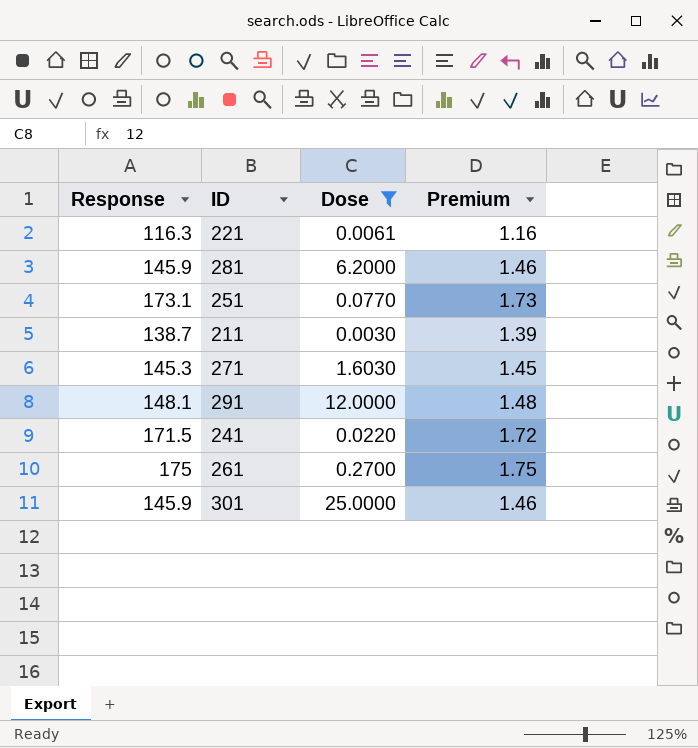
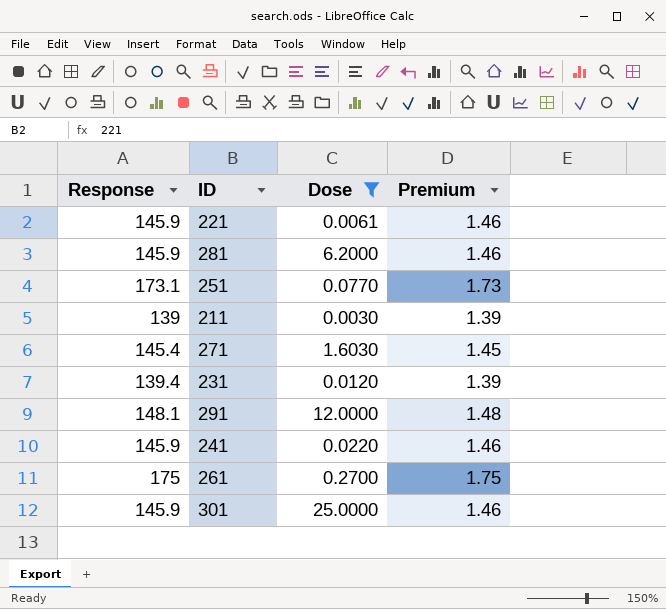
221 | Response: 116.3 -> 145.9
221 | Premium: 1.16 -> 1.46
211 | Response: 138.7 -> 139
271 | Response: 145.3 -> 145.4
row 231: none -> 139.4 | 0.0120 | 1.39
241 | Response: 171.5 -> 145.9
241 | Premium: 1.72 -> 1.46

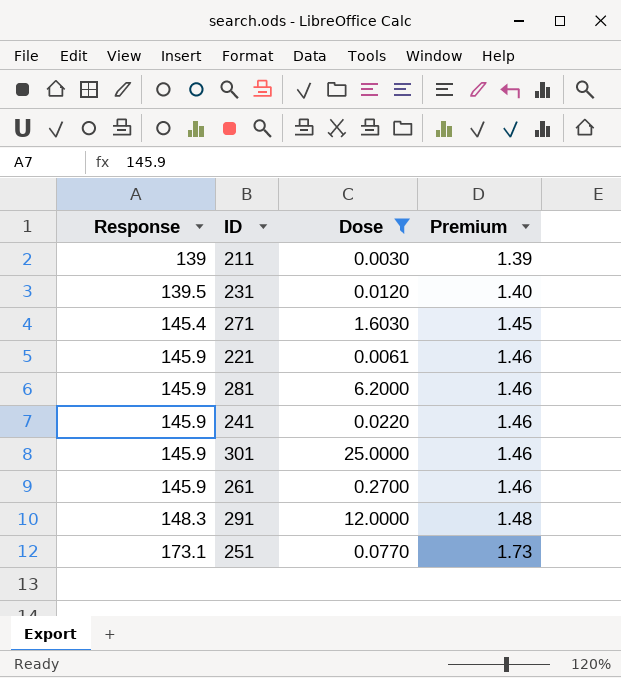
row order: none -> Response ascending
231 | Response: 139.4 -> 139.5
231 | Premium: 1.39 -> 1.40
261 | Response: 175 -> 145.9
261 | Premium: 1.75 -> 1.46
291 | Response: 148.1 -> 148.3

